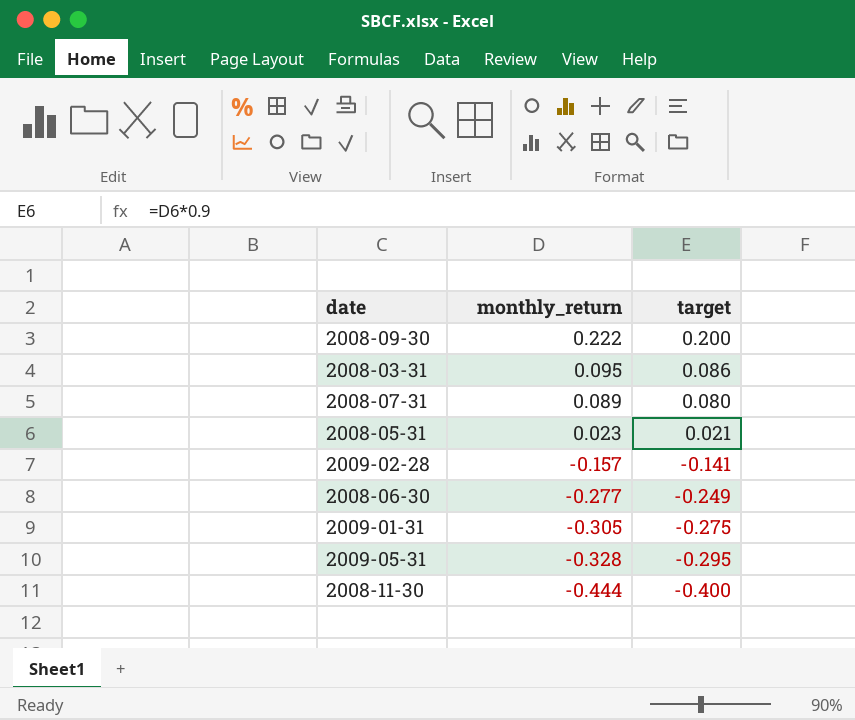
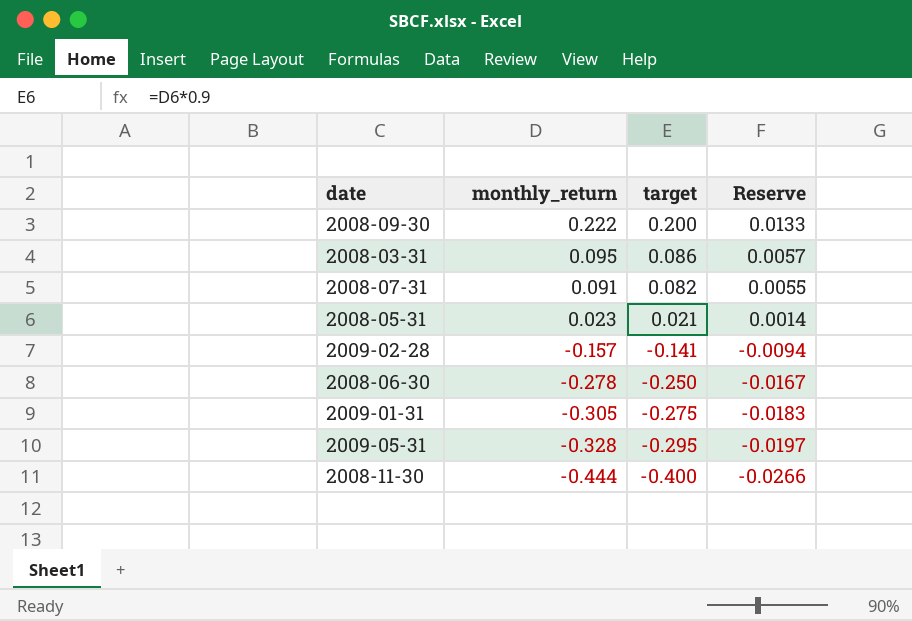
column Reserve | formula: none -> [monthly_return] * 0.06
2008-07-31 | monthly_return: 0.089 -> 0.091
2008-07-31 | target: 0.080 -> 0.082
2008-06-30 | monthly_return: -0.277 -> -0.278
2008-06-30 | target: -0.249 -> -0.250

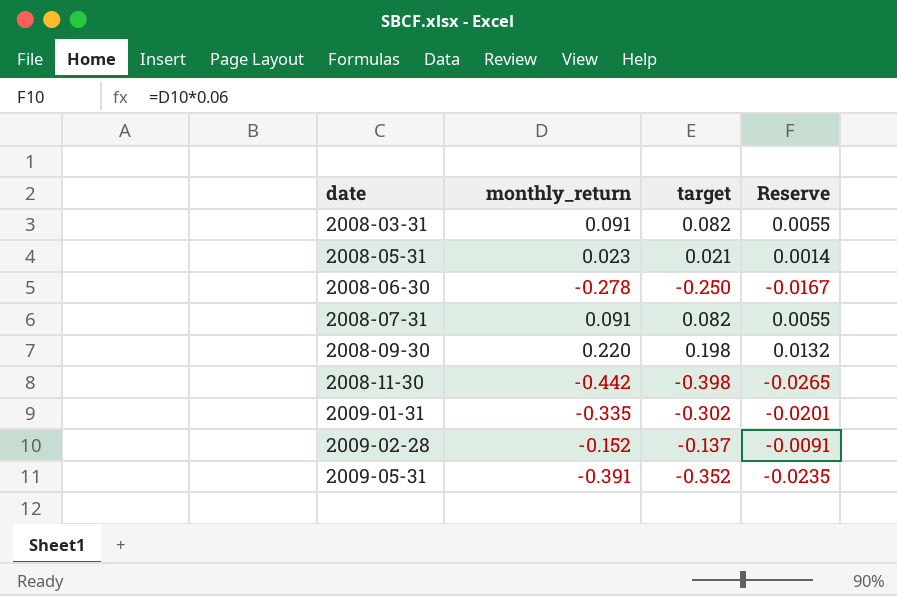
row order: monthly_return descending -> date ascending
2008-03-31 | monthly_return: 0.095 -> 0.091
2008-03-31 | target: 0.086 -> 0.082
2008-03-31 | Reserve: 0.0057 -> 0.0055
2008-09-30 | monthly_return: 0.222 -> 0.220
2008-09-30 | target: 0.200 -> 0.198
2008-09-30 | Reserve: 0.0133 -> 0.0132
2008-11-30 | monthly_return: -0.444 -> -0.442
2008-11-30 | target: -0.400 -> -0.398
2008-11-30 | Reserve: -0.0266 -> -0.0265
2009-01-31 | monthly_return: -0.305 -> -0.335
2009-01-31 | target: -0.275 -> -0.302
2009-01-31 | Reserve: -0.0183 -> -0.0201
2009-02-28 | monthly_return: -0.157 -> -0.152
2009-02-28 | target: -0.141 -> -0.137
2009-02-28 | Reserve: -0.0094 -> -0.0091
2009-05-31 | monthly_return: -0.328 -> -0.391
2009-05-31 | target: -0.295 -> -0.352
2009-05-31 | Reserve: -0.0197 -> -0.0235

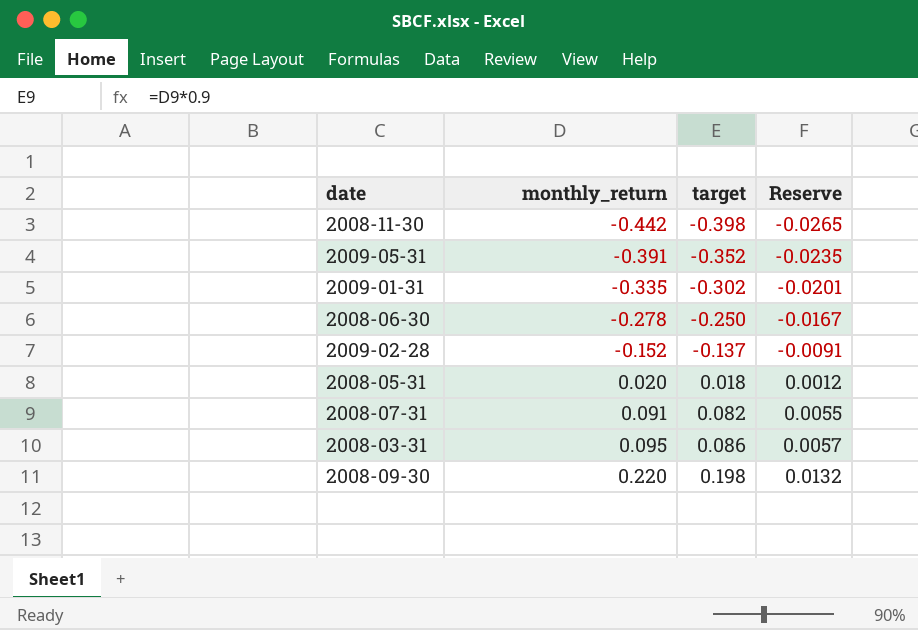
row order: date ascending -> monthly_return ascending
2008-05-31 | monthly_return: 0.023 -> 0.020
2008-05-31 | target: 0.021 -> 0.018
2008-05-31 | Reserve: 0.0014 -> 0.0012
2008-03-31 | monthly_return: 0.091 -> 0.095
2008-03-31 | target: 0.082 -> 0.086
2008-03-31 | Reserve: 0.0055 -> 0.0057

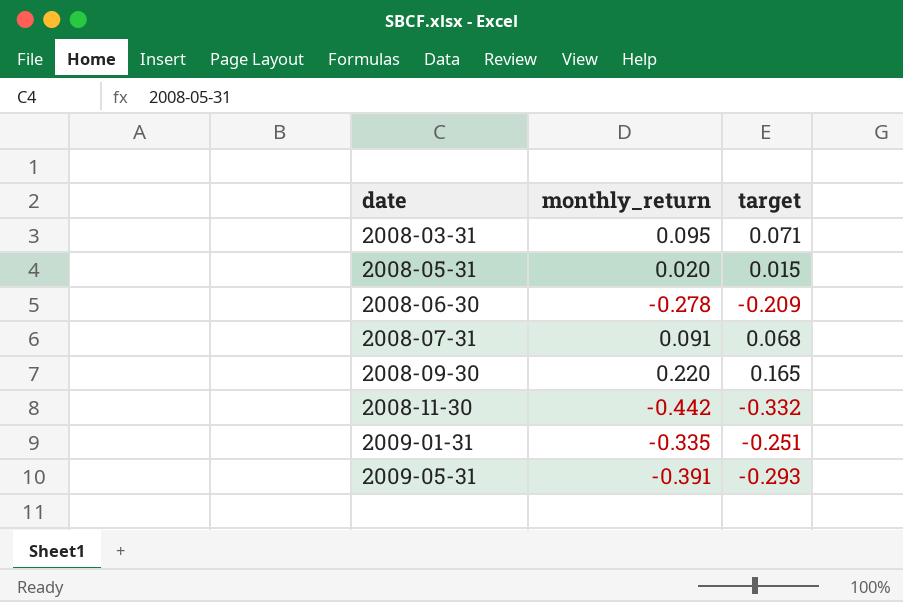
row order: monthly_return ascending -> date ascending
column Reserve | formula: [monthly_return] * 0.06 -> none
column target | formula: [monthly_return] * 0.9 -> [monthly_return] * 0.75
row 2009-02-28: -0.152 | -0.137 | -0.0091 -> none

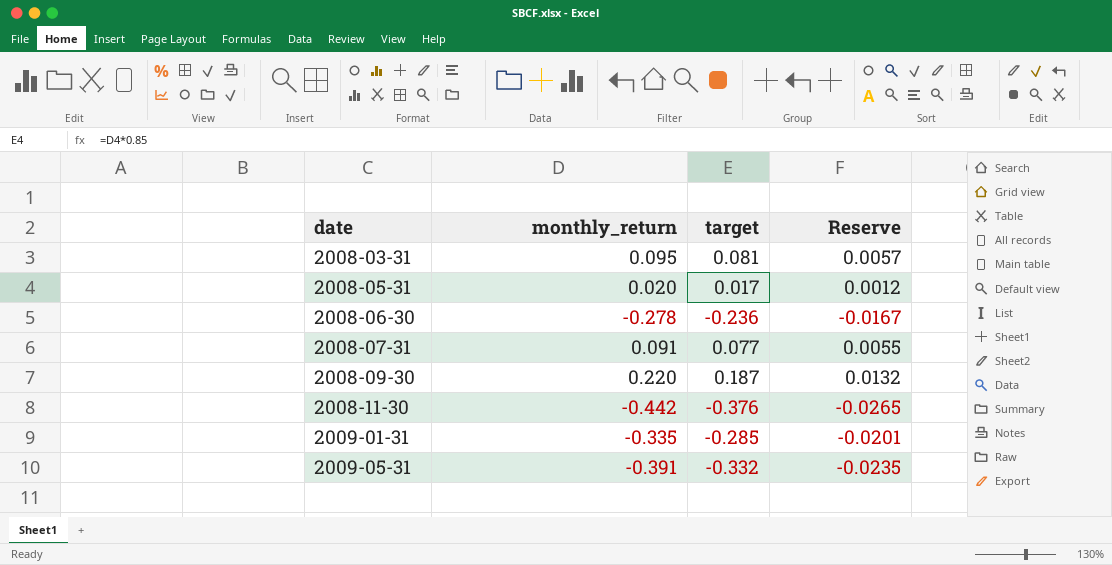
column target | formula: [monthly_return] * 0.75 -> [monthly_return] * 0.85
column Reserve | formula: none -> [monthly_return] * 0.06

